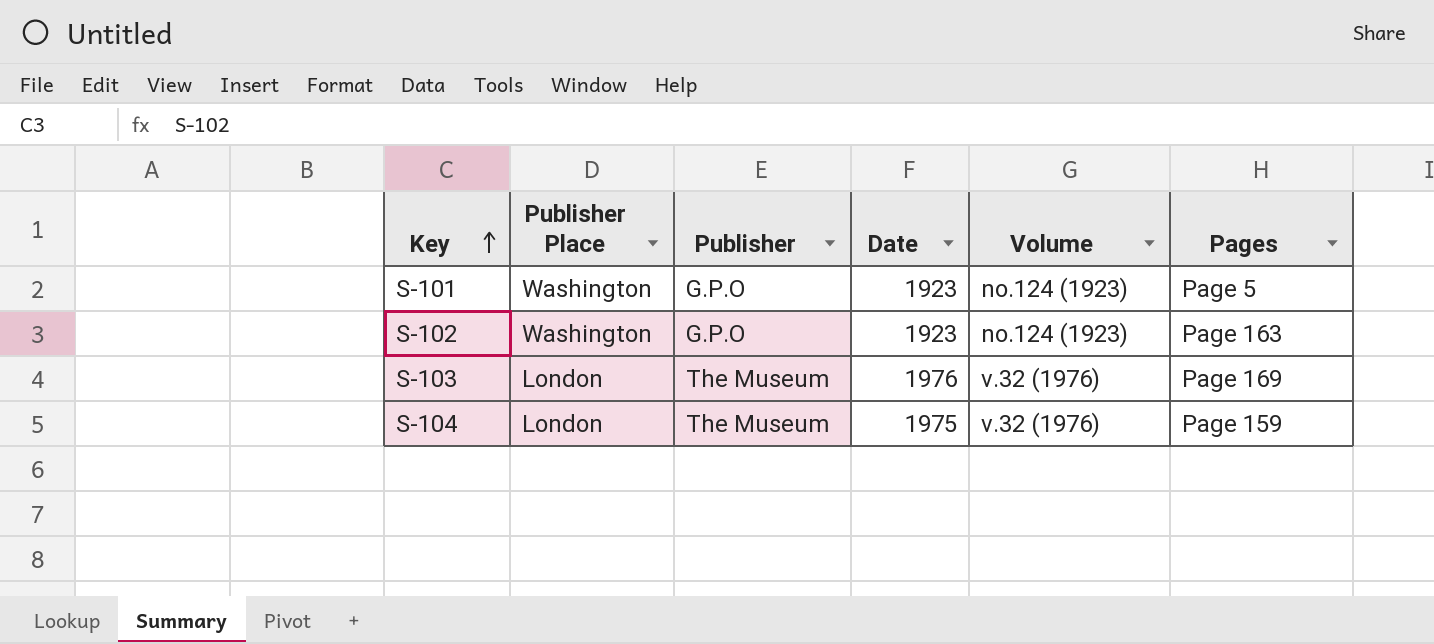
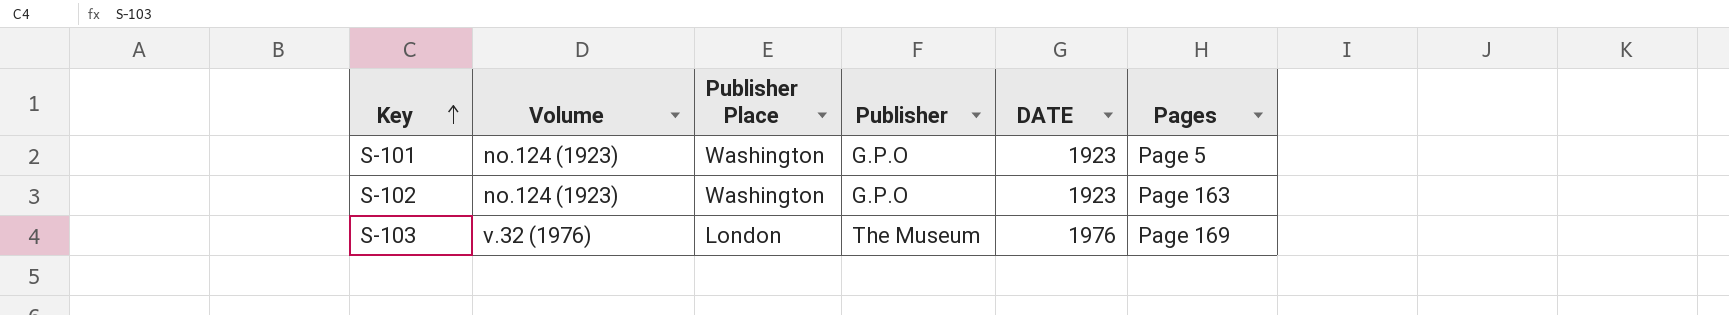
column Volume | position: 5 -> 2
column name: Date -> DATE
row S-104: London | The Museum | 1975 | v.32 (1976) | Page 159 -> none

